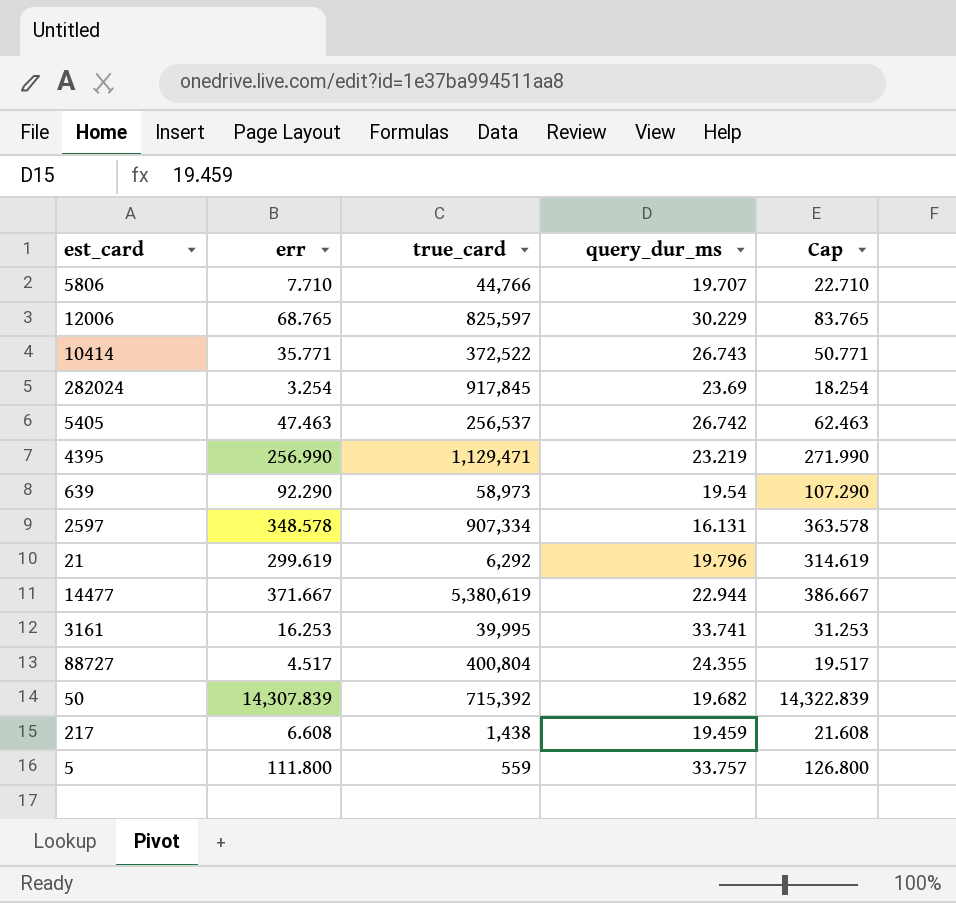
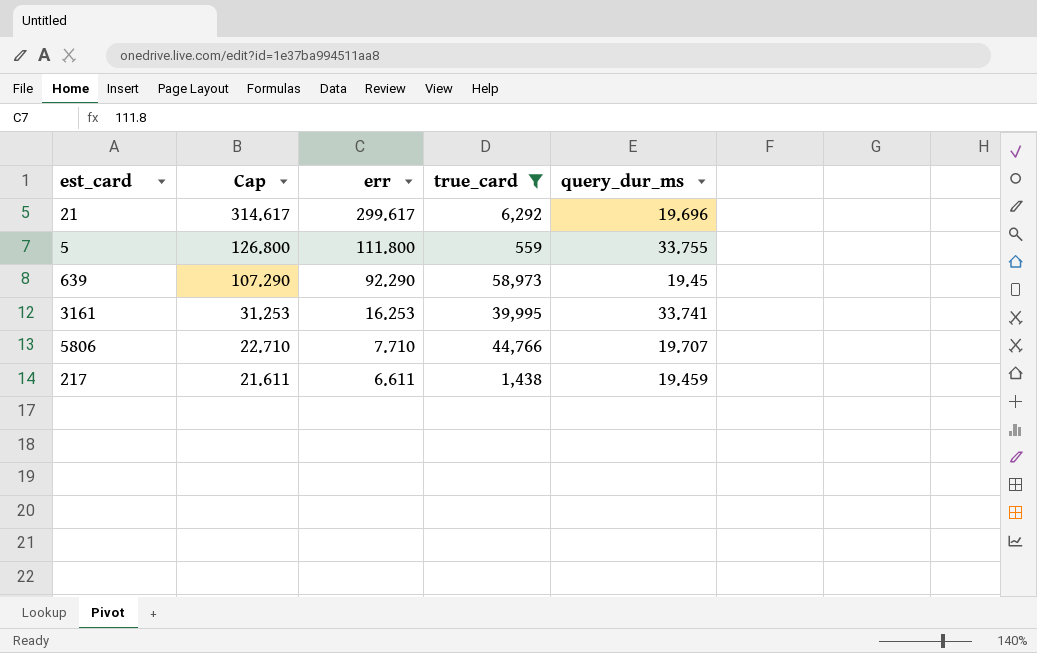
filter: none -> true_card <= 58,973
row order: none -> Cap descending
column Cap | position: 5 -> 2
21 | Cap: 314.619 -> 314.617
21 | err: 299.619 -> 299.617
21 | query_dur_ms: 19.796 -> 19.696
5 | query_dur_ms: 33.757 -> 33.755
639 | query_dur_ms: 19.54 -> 19.45
217 | Cap: 21.608 -> 21.611
217 | err: 6.608 -> 6.611

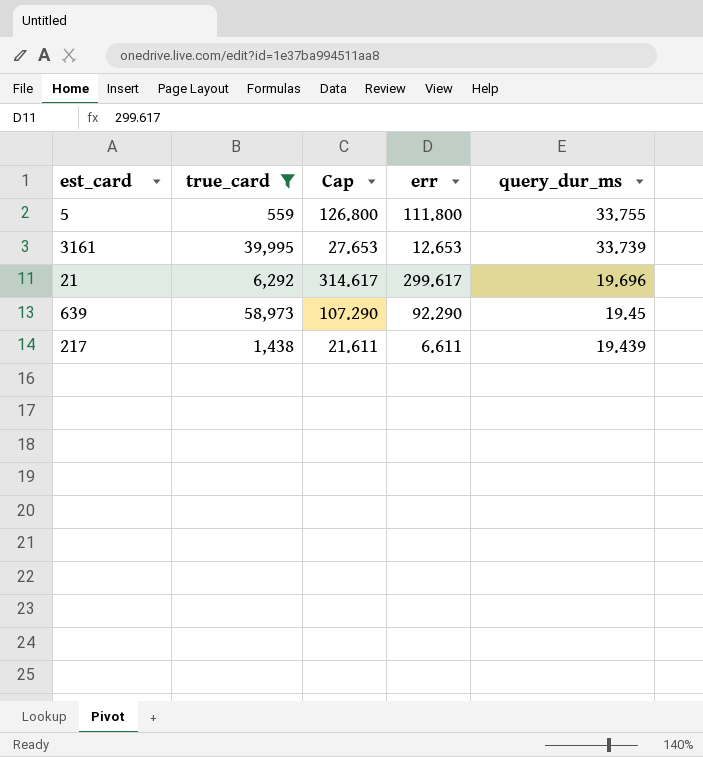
row order: Cap descending -> query_dur_ms descending
column true_card | position: 4 -> 2
row 5806: 22.710 | 7.710 | 44,766 | 19.707 -> none
3161 | Cap: 31.253 -> 27.653
3161 | err: 16.253 -> 12.653
3161 | query_dur_ms: 33.741 -> 33.739
217 | query_dur_ms: 19.459 -> 19.439

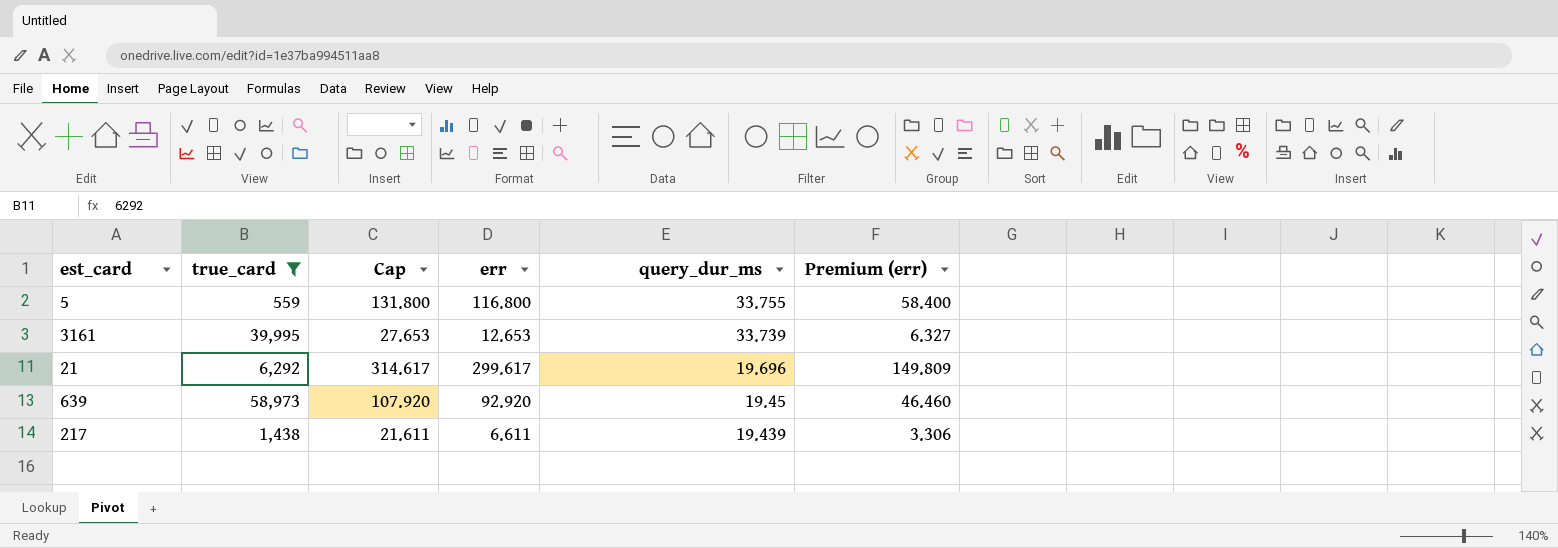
column Premium (err) | formula: none -> [err] * 0.5
5 | Cap: 126.800 -> 131.800
5 | err: 111.800 -> 116.800
639 | Cap: 107.290 -> 107.920
639 | err: 92.290 -> 92.920

